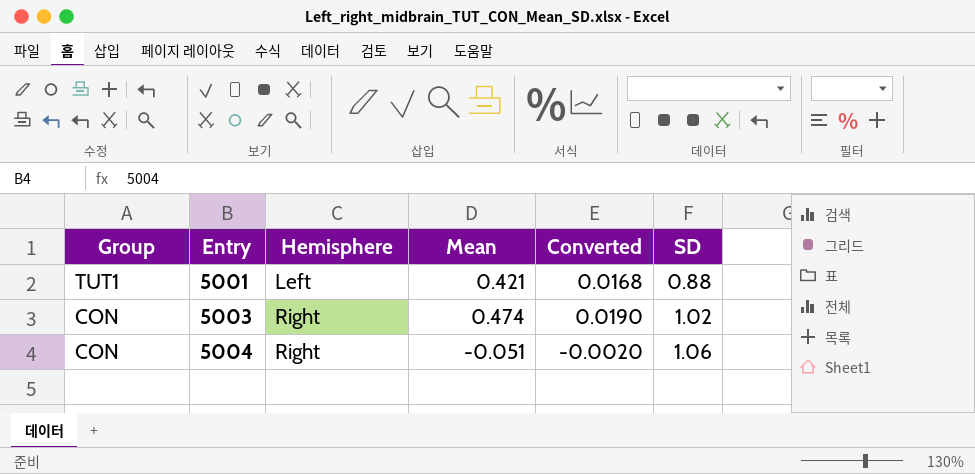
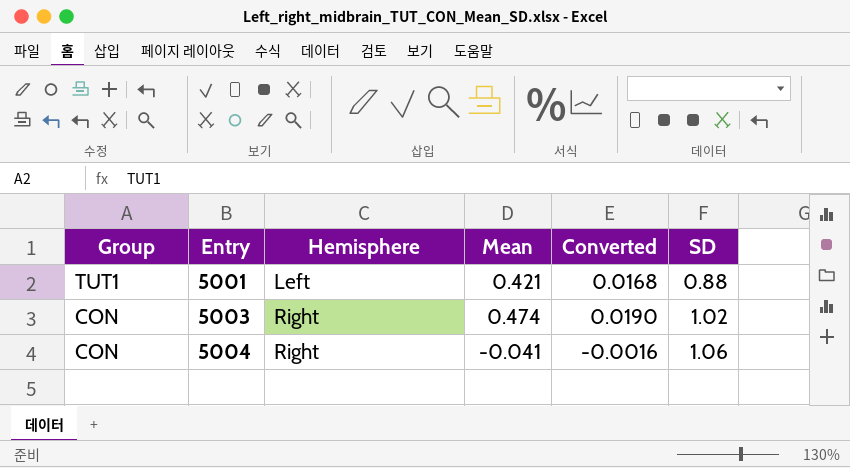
5004 | Mean: -0.051 -> -0.041
5004 | Converted: -0.0020 -> -0.0016

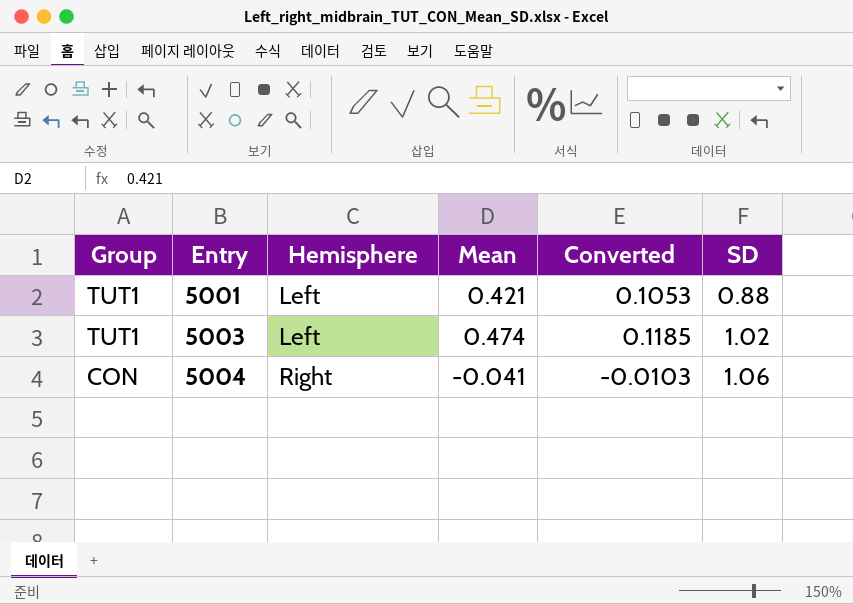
column Converted | formula: [Mean] * 0.04 -> [Mean] * 0.25
5003 | Group: CON -> TUT1
5003 | Hemisphere: Right -> Left

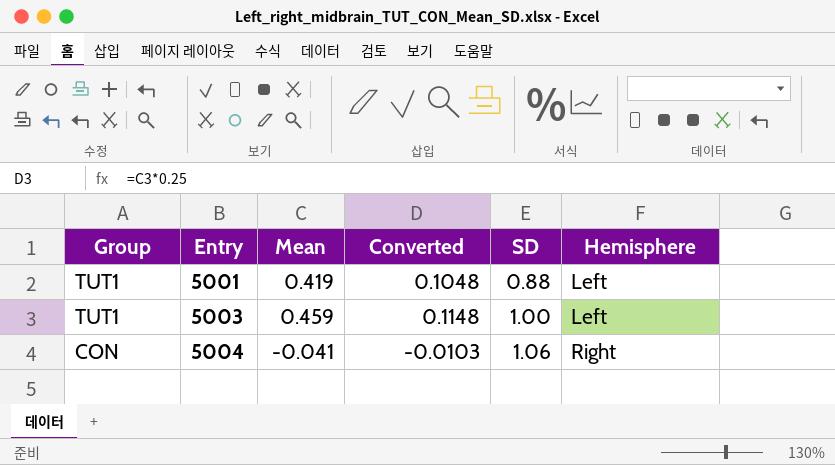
column Hemisphere | position: 3 -> 6
5001 | Mean: 0.421 -> 0.419
5001 | Converted: 0.1053 -> 0.1048
5003 | Mean: 0.474 -> 0.459
5003 | Converted: 0.1185 -> 0.1148
5003 | SD: 1.02 -> 1.00

